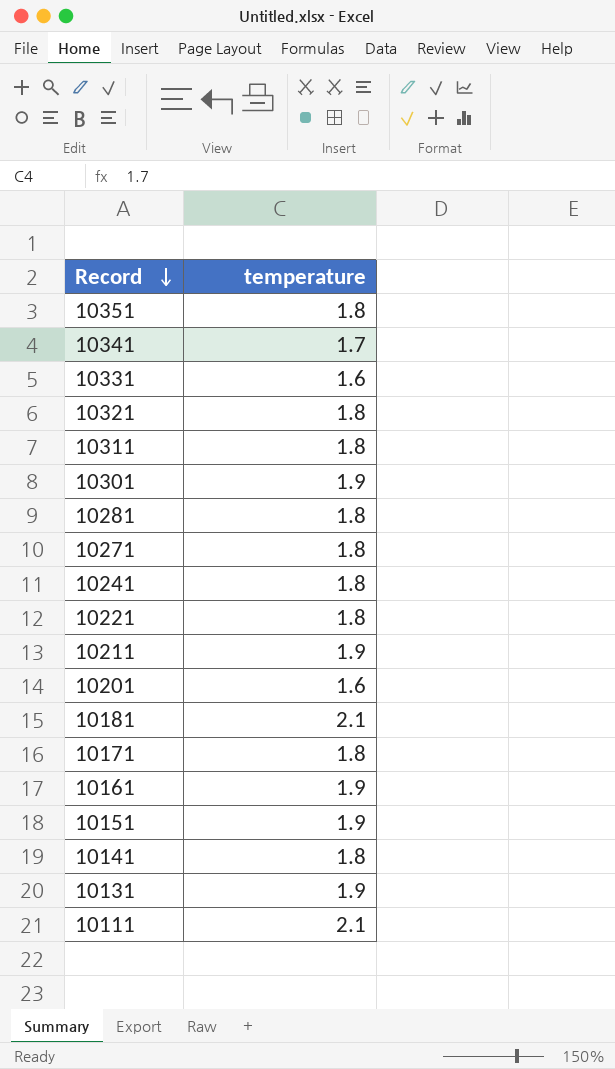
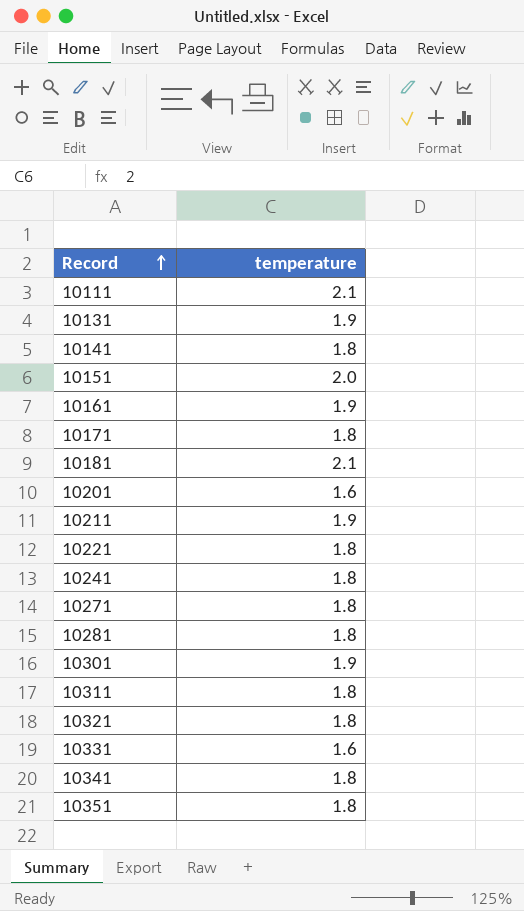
row order: Record descending -> Record ascending
10151 | temperature: 1.9 -> 2.0
10341 | temperature: 1.7 -> 1.8

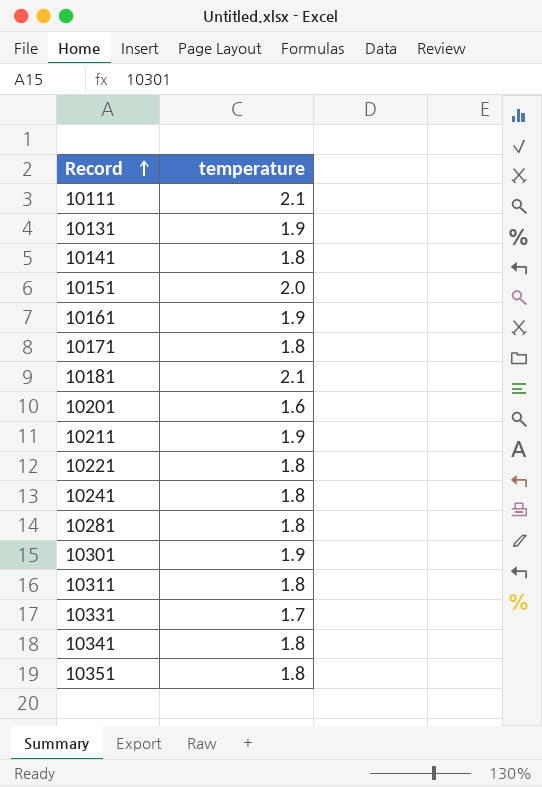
row 10271: 1.8 -> none
row 10321: 1.8 -> none
10331 | temperature: 1.6 -> 1.7

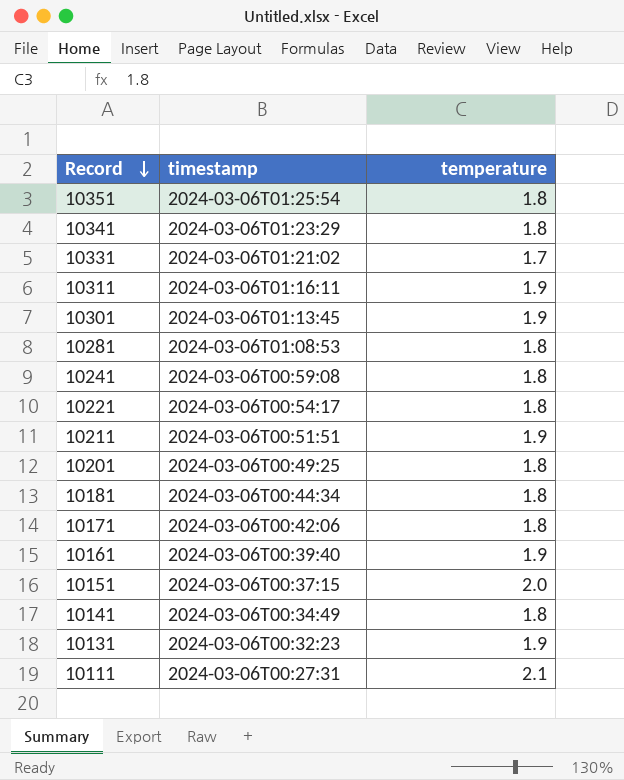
row order: Record ascending -> Record descending
column timestamp | position: none -> 2
10311 | temperature: 1.8 -> 1.9
10201 | temperature: 1.6 -> 1.8
10181 | temperature: 2.1 -> 1.8

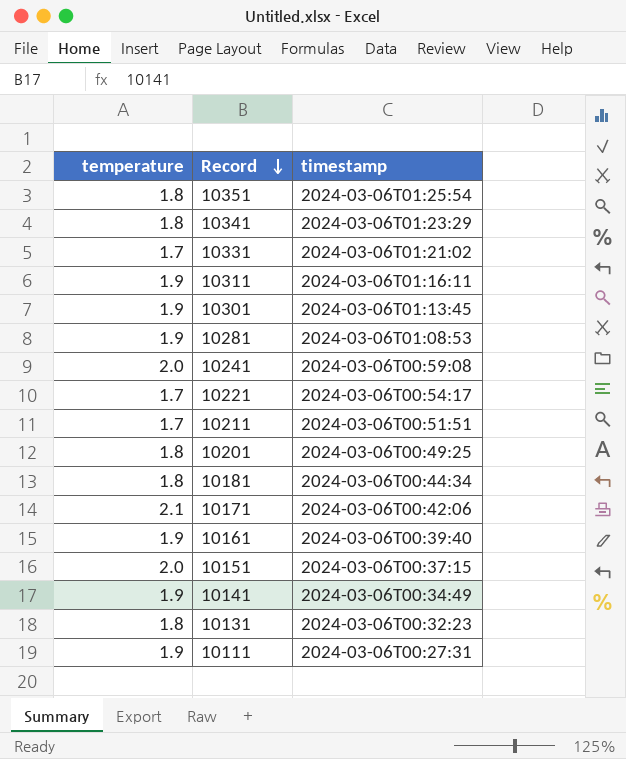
column temperature | position: 3 -> 1
10281 | temperature: 1.8 -> 1.9
10241 | temperature: 1.8 -> 2.0
10221 | temperature: 1.8 -> 1.7
10211 | temperature: 1.9 -> 1.7
10171 | temperature: 1.8 -> 2.1
10141 | temperature: 1.8 -> 1.9
10131 | temperature: 1.9 -> 1.8
10111 | temperature: 2.1 -> 1.9

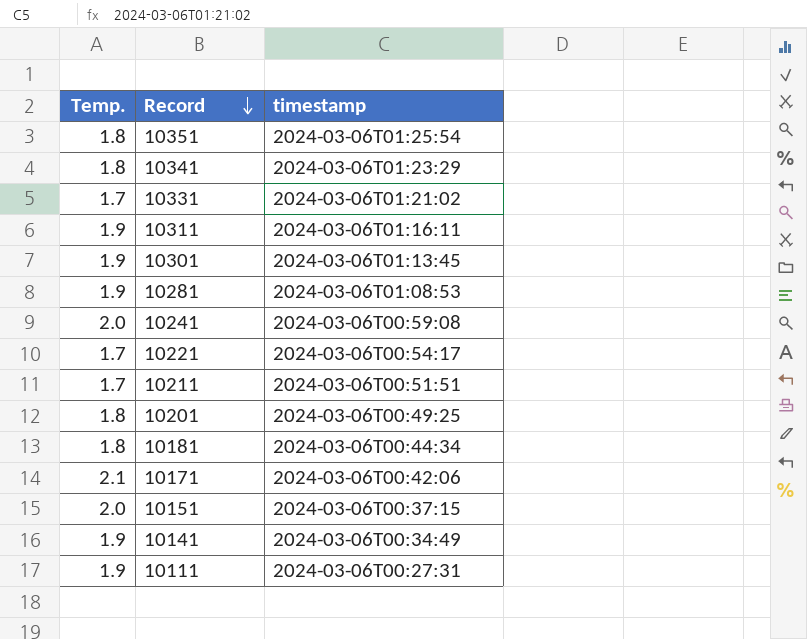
column name: temperature -> Temp.
row 10161: 1.9 | 2024-03-06T00:39:40 -> none
row 10131: 1.8 | 2024-03-06T00:32:23 -> none

